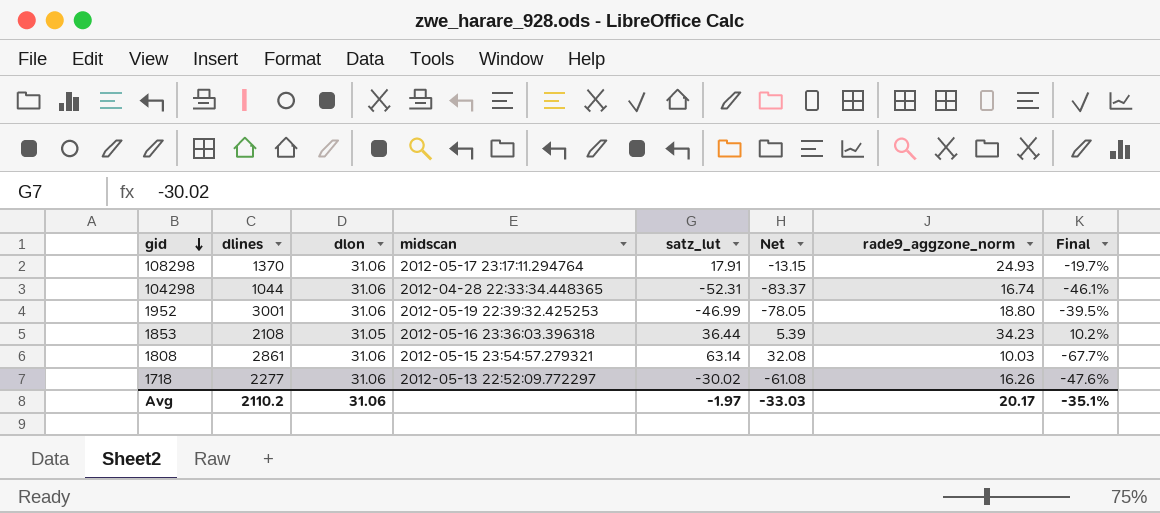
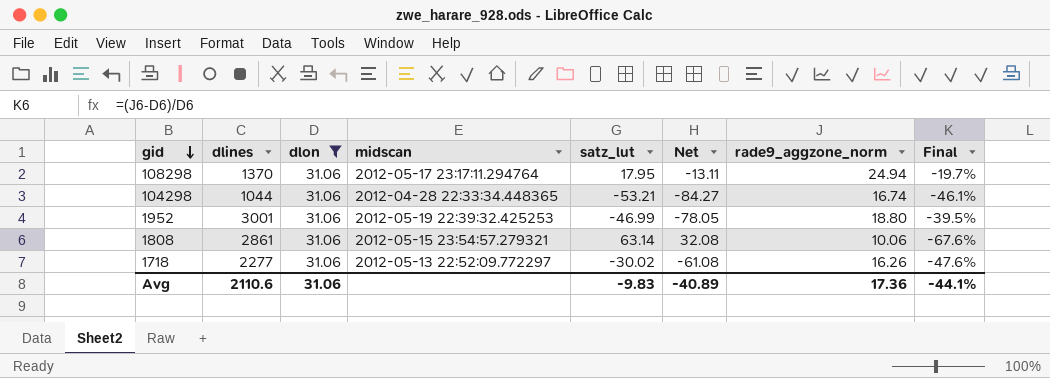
filter: none -> dlon = 31.06
108298 | satz_lut: 17.91 -> 17.95
108298 | Net: -13.15 -> -13.11
108298 | rade9_aggzone_norm: 24.93 -> 24.94
104298 | satz_lut: -52.31 -> -53.21
104298 | Net: -83.37 -> -84.27
1808 | rade9_aggzone_norm: 10.03 -> 10.06
1808 | Final: -67.7% -> -67.6%
Avg | dlines: 2110.2 -> 2110.6
Avg | satz_lut: -1.97 -> -9.83
Avg | Net: -33.03 -> -40.89
Avg | rade9_aggzone_norm: 20.17 -> 17.36
Avg | Final: -35.1% -> -44.1%

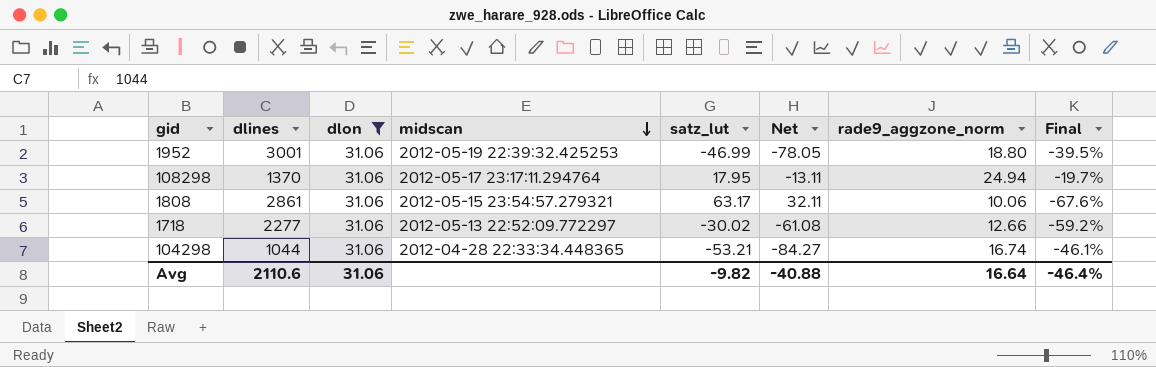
row order: gid descending -> midscan descending
1808 | satz_lut: 63.14 -> 63.17
1808 | Net: 32.08 -> 32.11
1718 | rade9_aggzone_norm: 16.26 -> 12.66
1718 | Final: -47.6% -> -59.2%
Avg | satz_lut: -9.83 -> -9.82
Avg | Net: -40.89 -> -40.88
Avg | rade9_aggzone_norm: 17.36 -> 16.64
Avg | Final: -44.1% -> -46.4%

